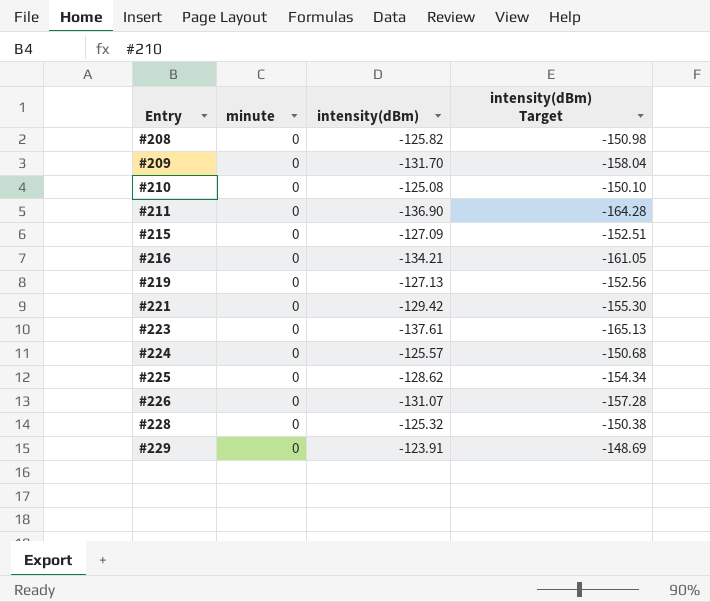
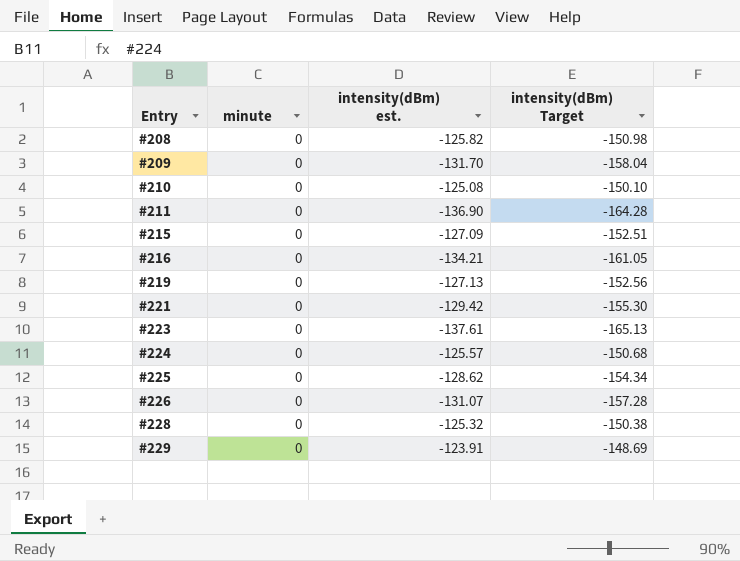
column name: intensity(dBm) -> intensity(dBm) est.

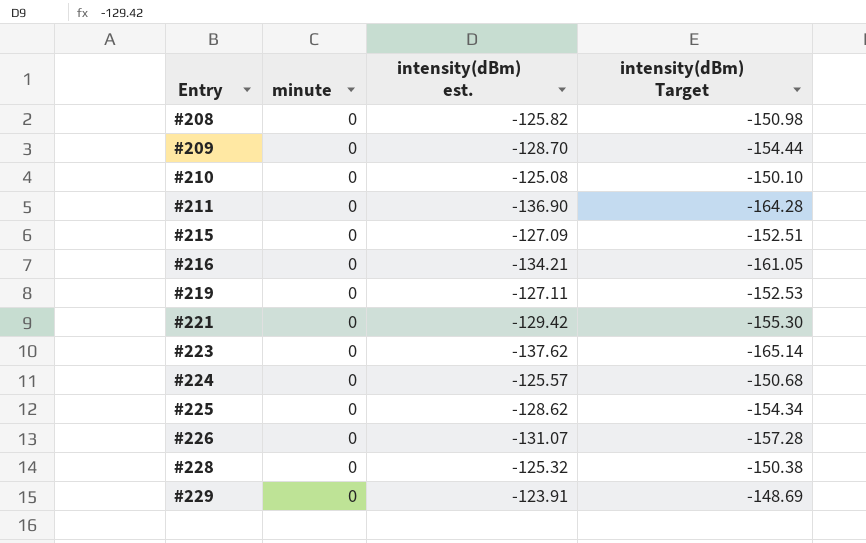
#209 | intensity(dBm) est.: -131.70 -> -128.70
#209 | intensity(dBm) Target: -158.04 -> -154.44
#219 | intensity(dBm) est.: -127.13 -> -127.11
#219 | intensity(dBm) Target: -152.56 -> -152.53
#223 | intensity(dBm) est.: -137.61 -> -137.62
#223 | intensity(dBm) Target: -165.13 -> -165.14

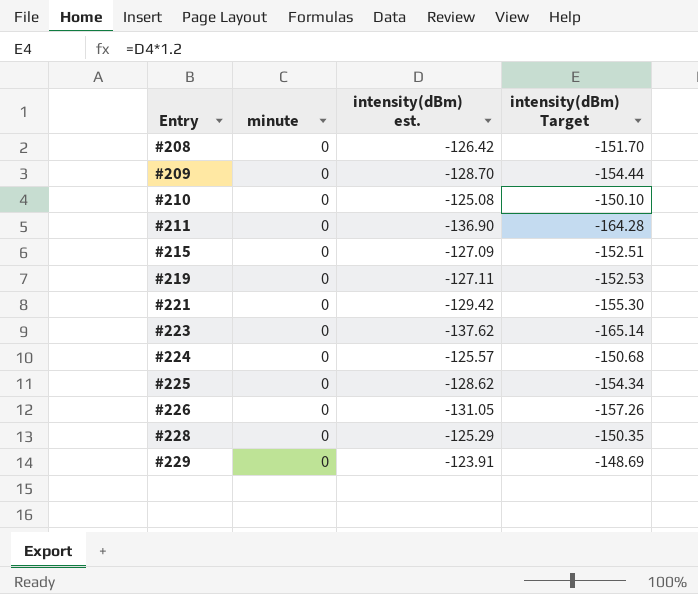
row #216: 0 | -134.21 | -161.05 -> none
#208 | intensity(dBm) est.: -125.82 -> -126.42
#208 | intensity(dBm) Target: -150.98 -> -151.70
#226 | intensity(dBm) est.: -131.07 -> -131.05
#226 | intensity(dBm) Target: -157.28 -> -157.26
#228 | intensity(dBm) est.: -125.32 -> -125.29
#228 | intensity(dBm) Target: -150.38 -> -150.35

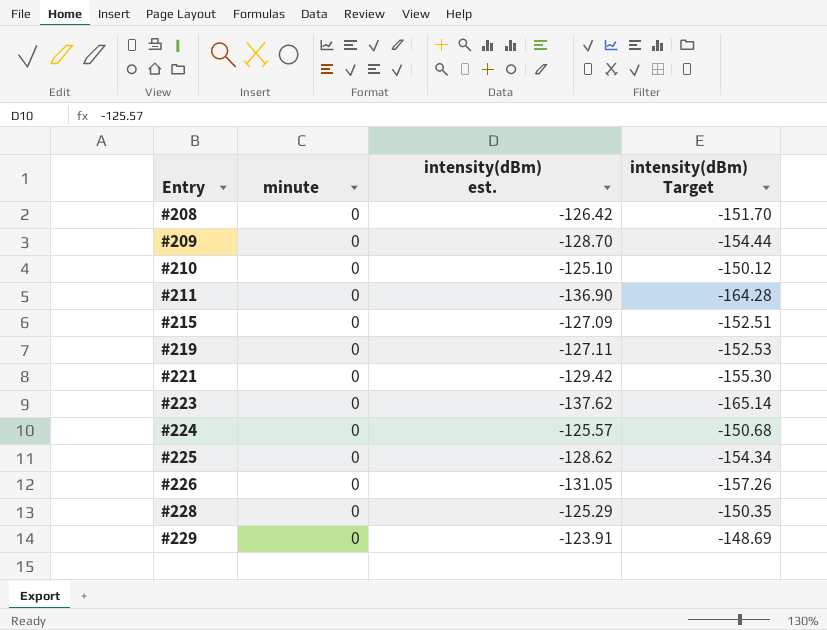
#210 | intensity(dBm) est.: -125.08 -> -125.10
#210 | intensity(dBm) Target: -150.10 -> -150.12

